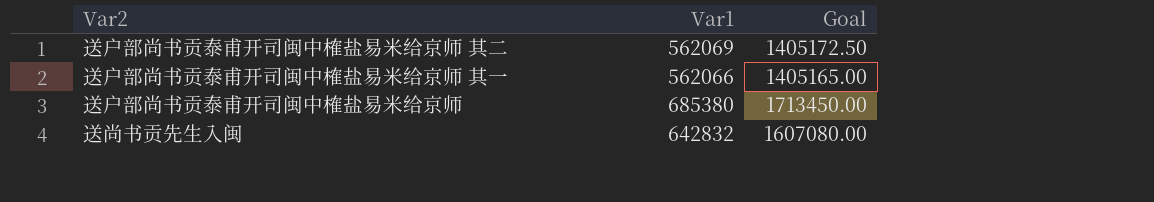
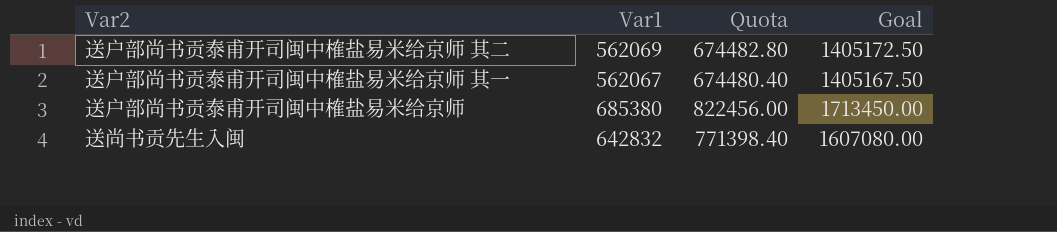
column Quota | formula: none -> [Var1] * 1.2
送户部尚书贡泰甫开司闽中榷盐易米给京师 其一 | Var1: 562066 -> 562067
送户部尚书贡泰甫开司闽中榷盐易米给京师 其一 | Goal: 1405165.00 -> 1405167.50

